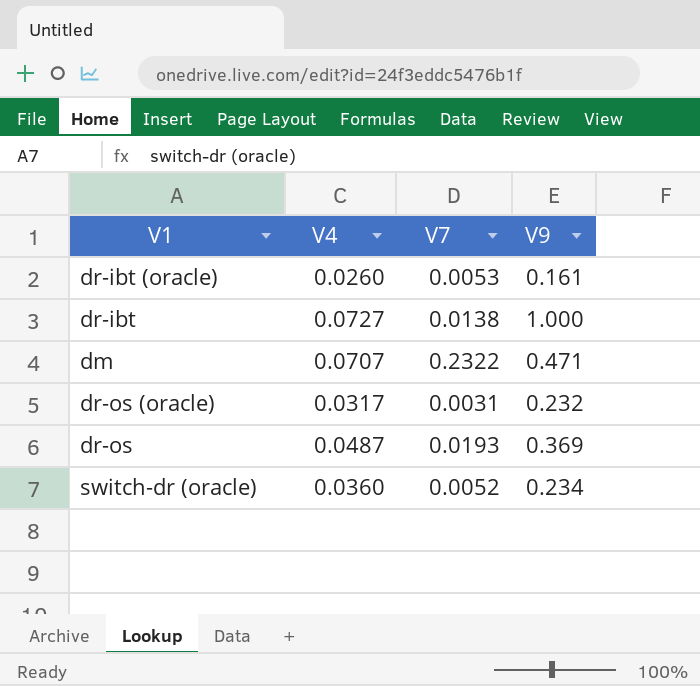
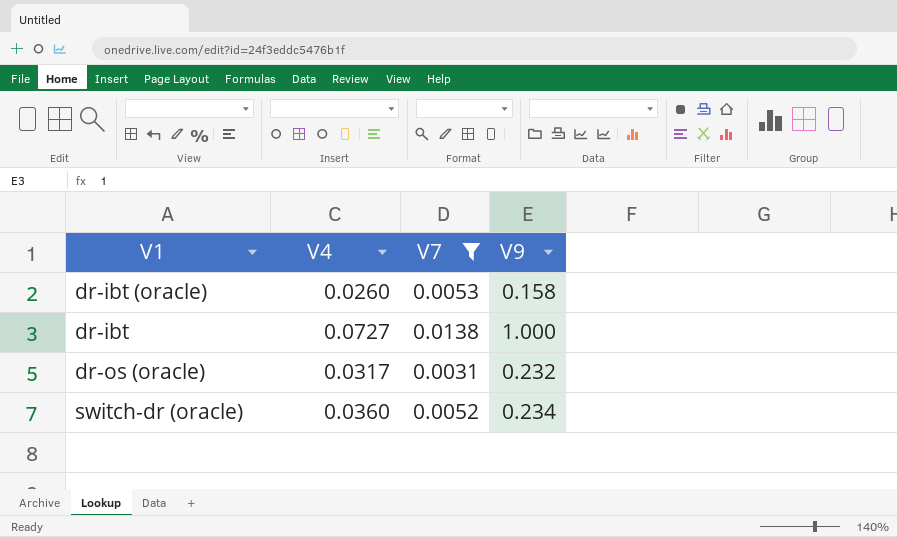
filter: none -> V7 <= 0.0138
dr-ibt (oracle) | V9: 0.161 -> 0.158

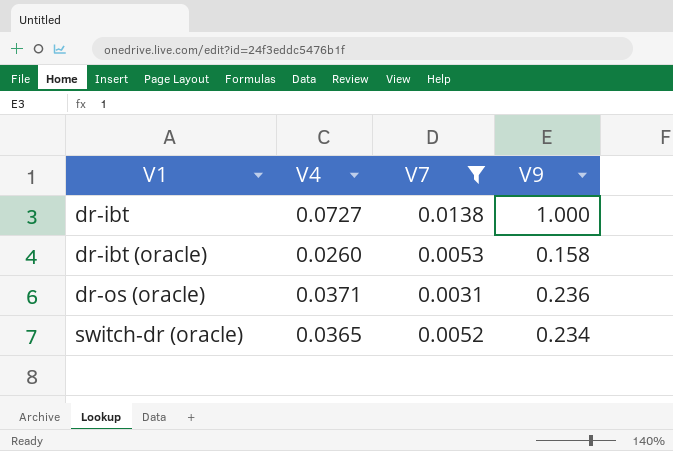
row order: none -> V1 ascending
dr-os (oracle) | V4: 0.0317 -> 0.0371
dr-os (oracle) | V9: 0.232 -> 0.236
switch-dr (oracle) | V4: 0.0360 -> 0.0365

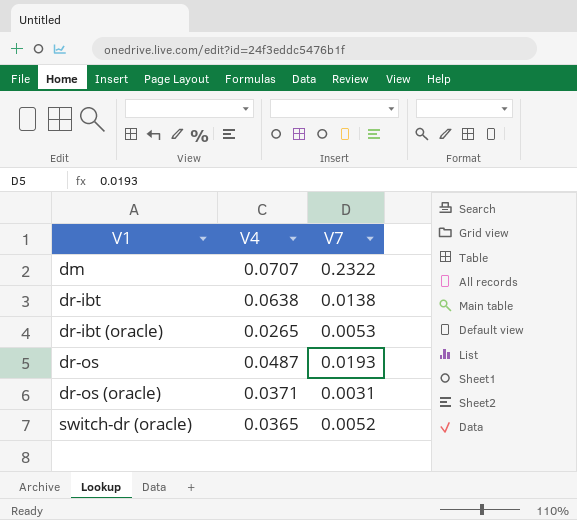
filter: V7 <= 0.0138 -> none
column V9 | position: 4 -> none
dr-ibt | V4: 0.0727 -> 0.0638
dr-ibt (oracle) | V4: 0.0260 -> 0.0265

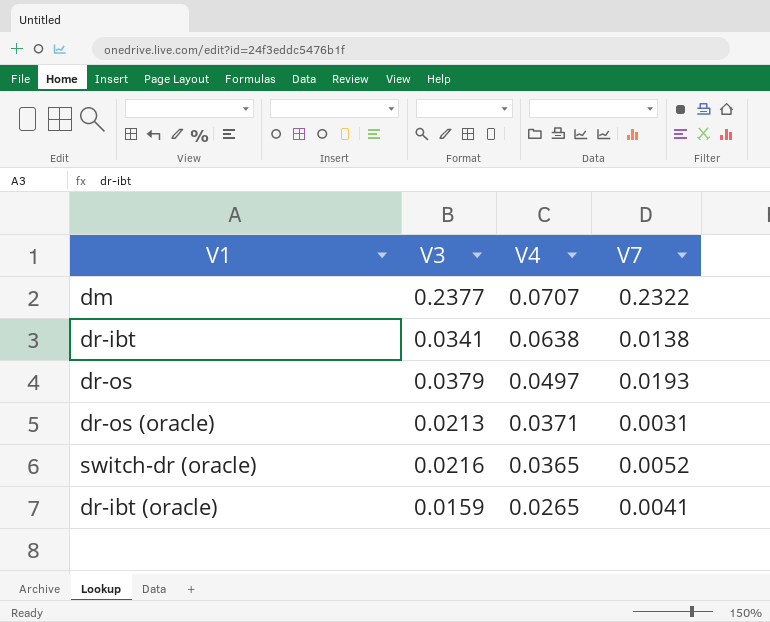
row order: V1 ascending -> V4 descending
column V3 | position: none -> 2
dr-os | V4: 0.0487 -> 0.0497
dr-ibt (oracle) | V7: 0.0053 -> 0.0041

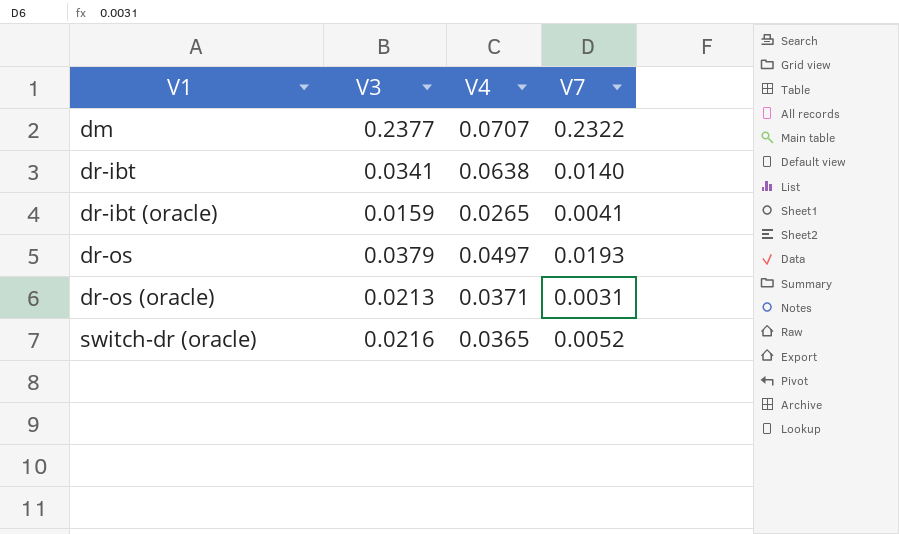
row order: V4 descending -> V1 ascending
dr-ibt | V7: 0.0138 -> 0.0140

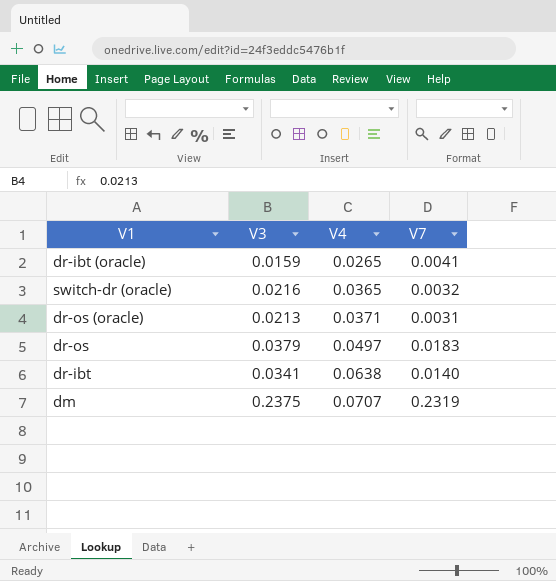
row order: V1 ascending -> V4 ascending
switch-dr (oracle) | V7: 0.0052 -> 0.0032
dr-os | V7: 0.0193 -> 0.0183
dm | V3: 0.2377 -> 0.2375
dm | V7: 0.2322 -> 0.2319

